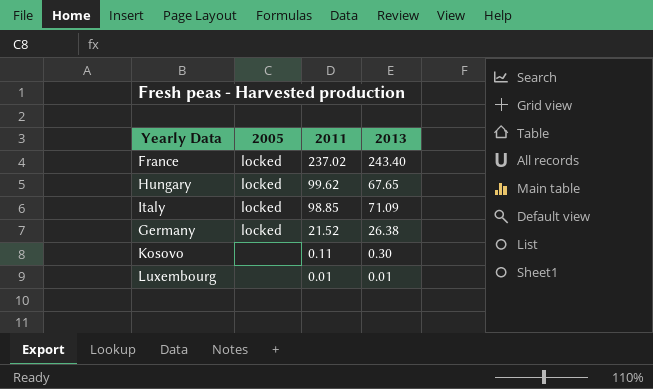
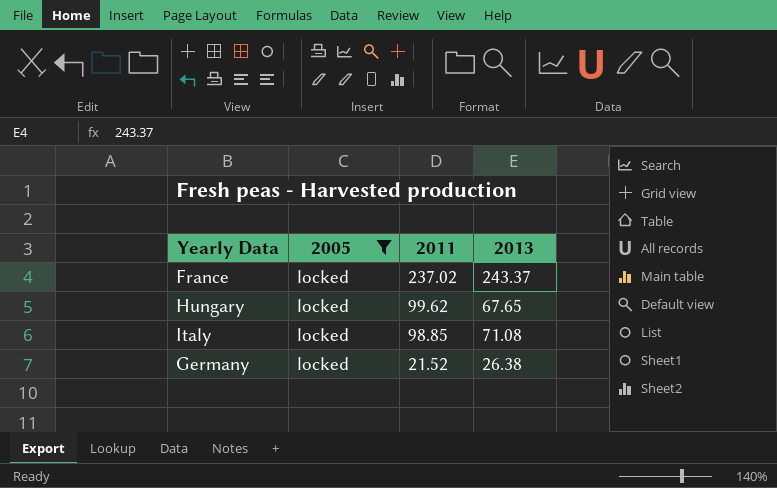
filter: none -> 2005 = locked
France | 2013: 243.40 -> 243.37
Italy | 2013: 71.09 -> 71.08

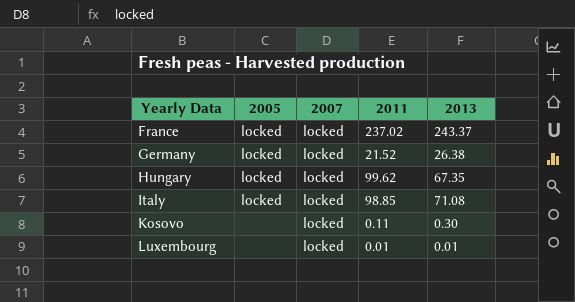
filter: 2005 = locked -> none
row order: 2011 descending -> Yearly Data ascending
column 2007 | position: none -> 3
Hungary | 2013: 67.65 -> 67.35

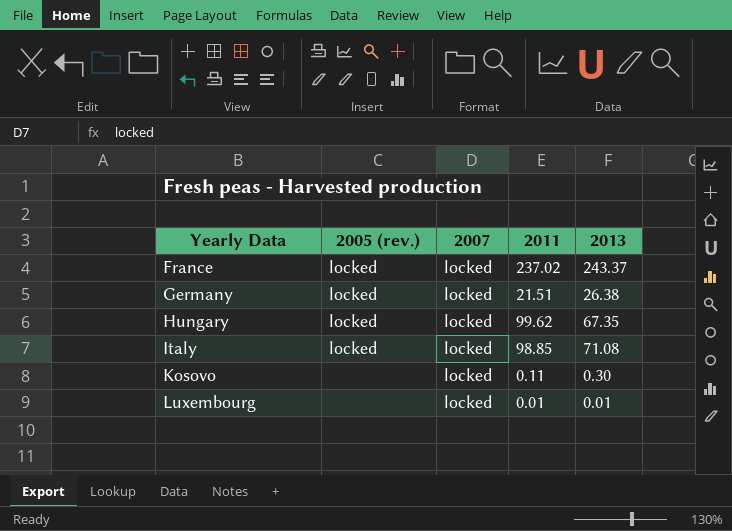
column name: 2005 -> 2005 (rev.)
Germany | 2011: 21.52 -> 21.51

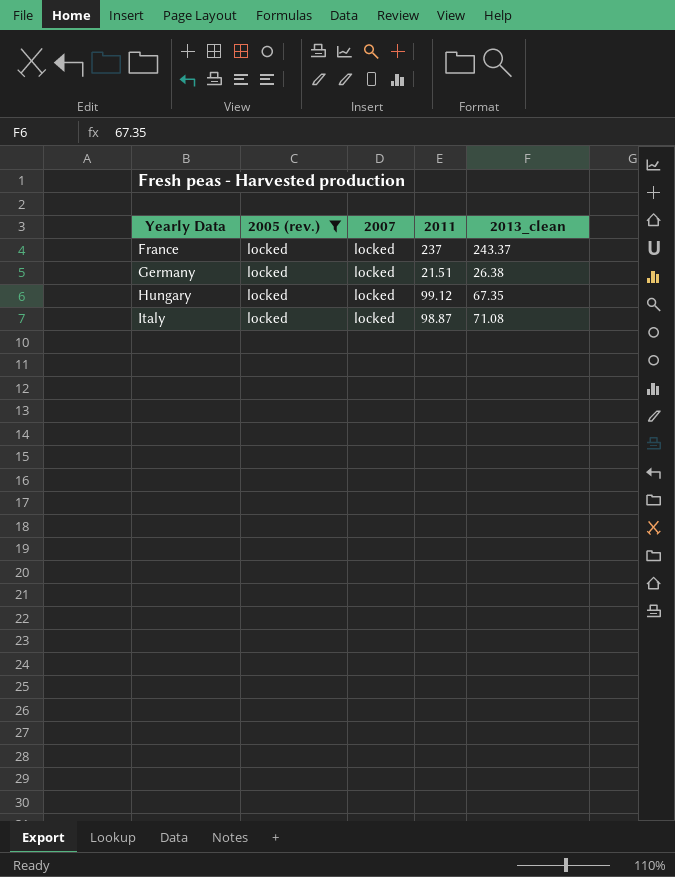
filter: none -> 2005 (rev.) = locked
column name: 2013 -> 2013_clean
France | 2011: 237.02 -> 237
Hungary | 2011: 99.62 -> 99.12
Italy | 2011: 98.85 -> 98.87

